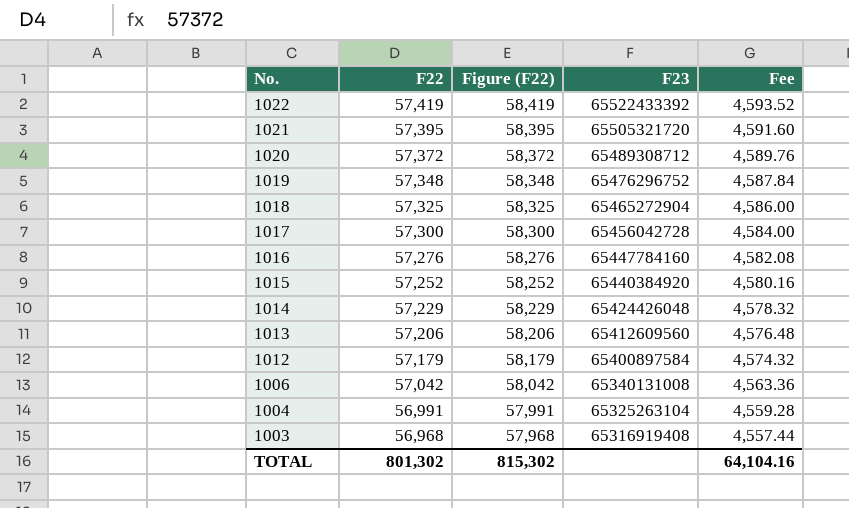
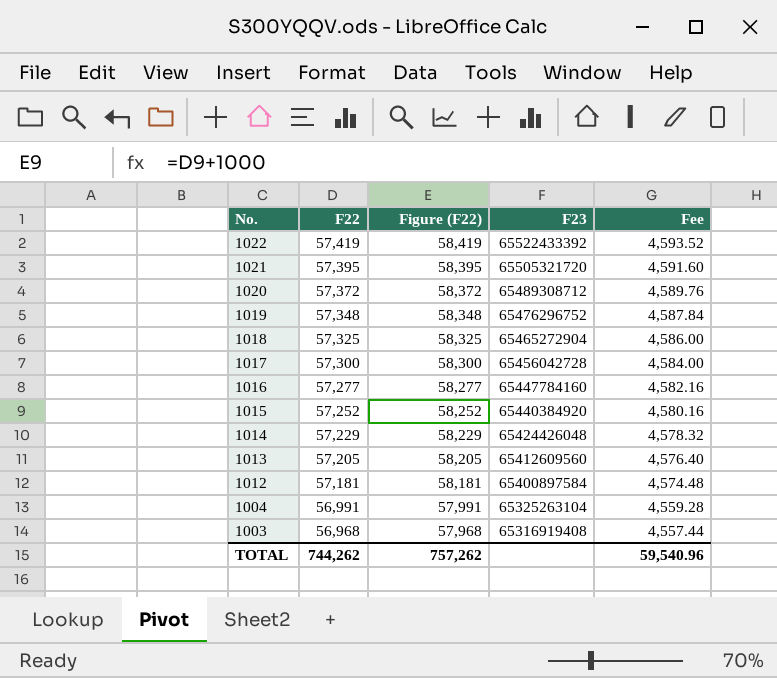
row 1006: 57,042 | 58,042 | 65340131008 | 4,563.36 -> none
1016 | F22: 57,276 -> 57,277
1016 | Figure (F22): 58,276 -> 58,277
1016 | Fee: 4,582.08 -> 4,582.16
1013 | F22: 57,206 -> 57,205
1013 | Figure (F22): 58,206 -> 58,205
1013 | Fee: 4,576.48 -> 4,576.40
1012 | F22: 57,179 -> 57,181
1012 | Figure (F22): 58,179 -> 58,181
1012 | Fee: 4,574.32 -> 4,574.48
TOTAL | F22: 801,302 -> 744,262
TOTAL | Figure (F22): 815,302 -> 757,262
TOTAL | Fee: 64,104.16 -> 59,540.96

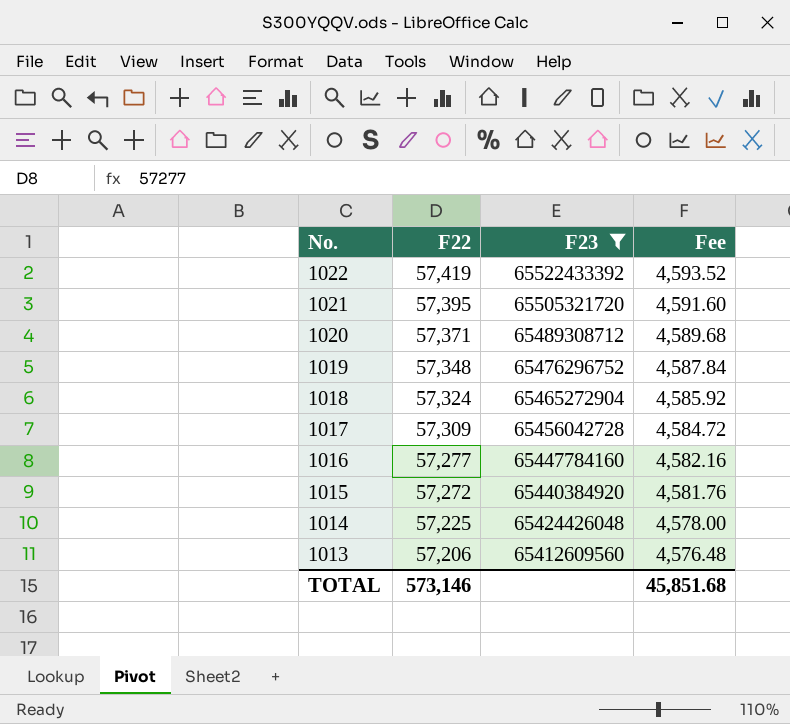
filter: none -> F23 >= 65412609560
column Figure (F22) | formula: [F22] + 1000 -> none
1020 | F22: 57,372 -> 57,371
1020 | Fee: 4,589.76 -> 4,589.68
1018 | F22: 57,325 -> 57,324
1018 | Fee: 4,586.00 -> 4,585.92
1017 | F22: 57,300 -> 57,309
1017 | Fee: 4,584.00 -> 4,584.72
1015 | F22: 57,252 -> 57,272
1015 | Fee: 4,580.16 -> 4,581.76
1014 | F22: 57,229 -> 57,225
1014 | Fee: 4,578.32 -> 4,578.00
1013 | F22: 57,205 -> 57,206
1013 | Fee: 4,576.40 -> 4,576.48
TOTAL | F22: 744,262 -> 573,146
TOTAL | Fee: 59,540.96 -> 45,851.68

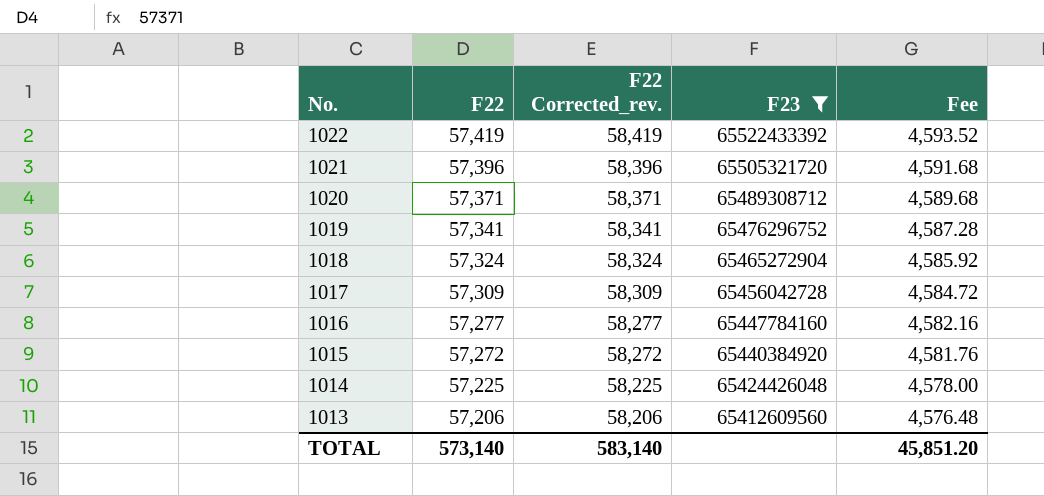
column F22 Corrected_rev. | formula: none -> [F22] + 1000
1021 | F22: 57,395 -> 57,396
1021 | Fee: 4,591.60 -> 4,591.68
1019 | F22: 57,348 -> 57,341
1019 | Fee: 4,587.84 -> 4,587.28
TOTAL | F22: 573,146 -> 573,140
TOTAL | Fee: 45,851.68 -> 45,851.20

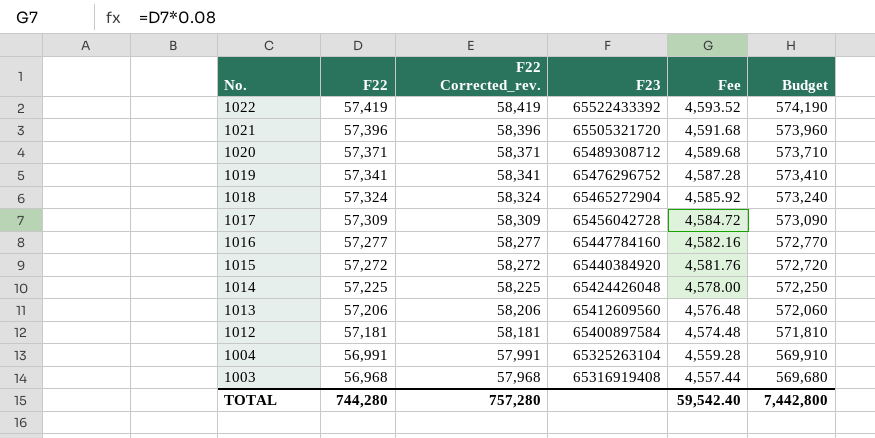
filter: F23 >= 65412609560 -> none
column Budget | formula: none -> [F22] * 10
TOTAL | F22: 573,140 -> 744,280
TOTAL | F22 Corrected_rev.: 583,140 -> 757,280
TOTAL | Fee: 45,851.20 -> 59,542.40

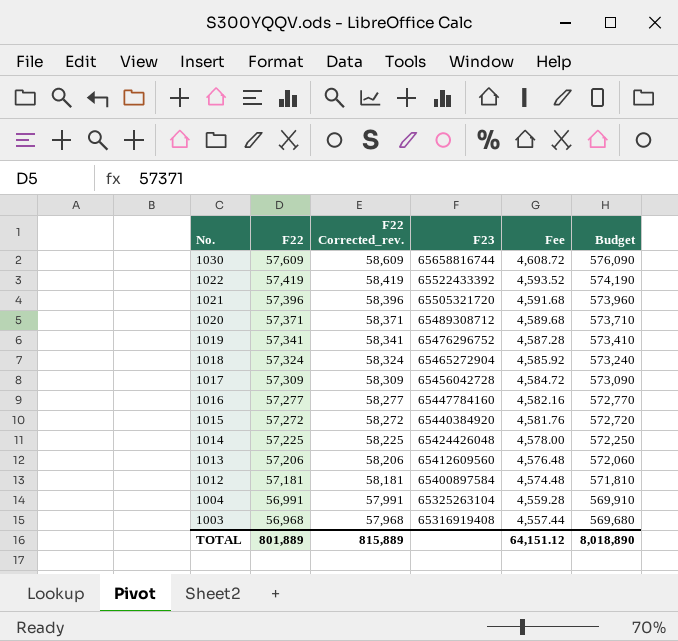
row 1030: none -> 57,609 | 58,609 | 65658816744 | 4,608.72 | 576,090
TOTAL | F22: 744,280 -> 801,889
TOTAL | F22 Corrected_rev.: 757,280 -> 815,889
TOTAL | Fee: 59,542.40 -> 64,151.12
TOTAL | Budget: 7,442,800 -> 8,018,890

